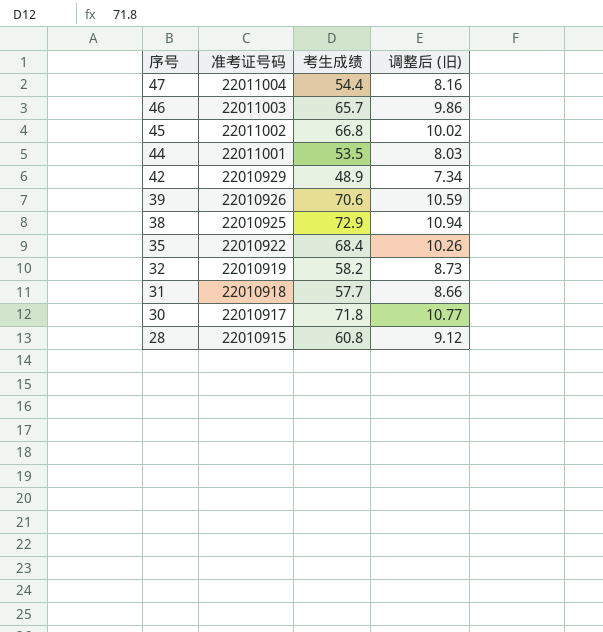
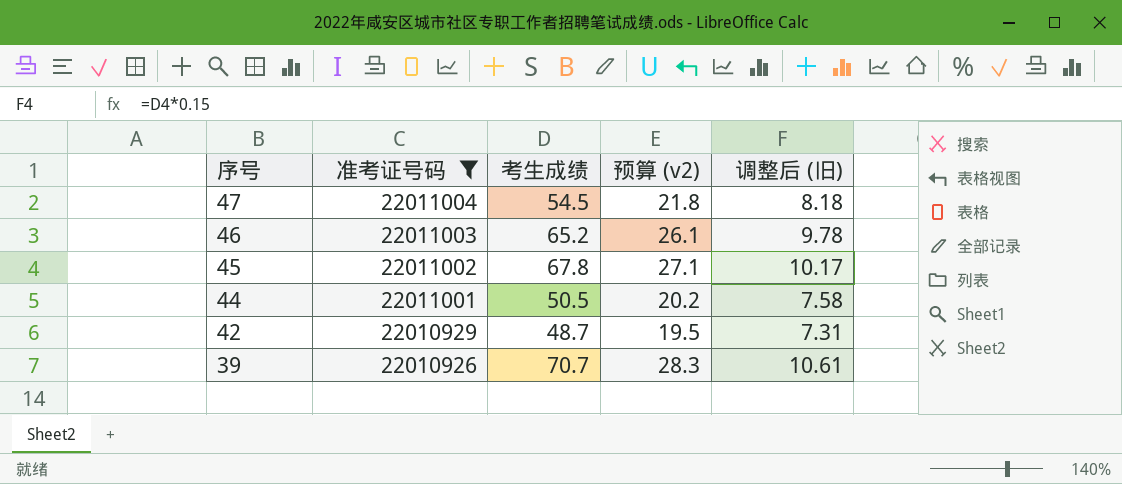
filter: none -> 准考证号码 >= 22010926
column 预算 (v2) | formula: none -> [考生成绩] * 0.4
47 | 考生成绩: 54.4 -> 54.5
47 | 调整后 (旧): 8.16 -> 8.18
46 | 考生成绩: 65.7 -> 65.2
46 | 调整后 (旧): 9.86 -> 9.78
45 | 考生成绩: 66.8 -> 67.8
45 | 调整后 (旧): 10.02 -> 10.17
44 | 考生成绩: 53.5 -> 50.5
44 | 调整后 (旧): 8.03 -> 7.58
42 | 考生成绩: 48.9 -> 48.7
42 | 调整后 (旧): 7.34 -> 7.31
39 | 考生成绩: 70.6 -> 70.7
39 | 调整后 (旧): 10.59 -> 10.61

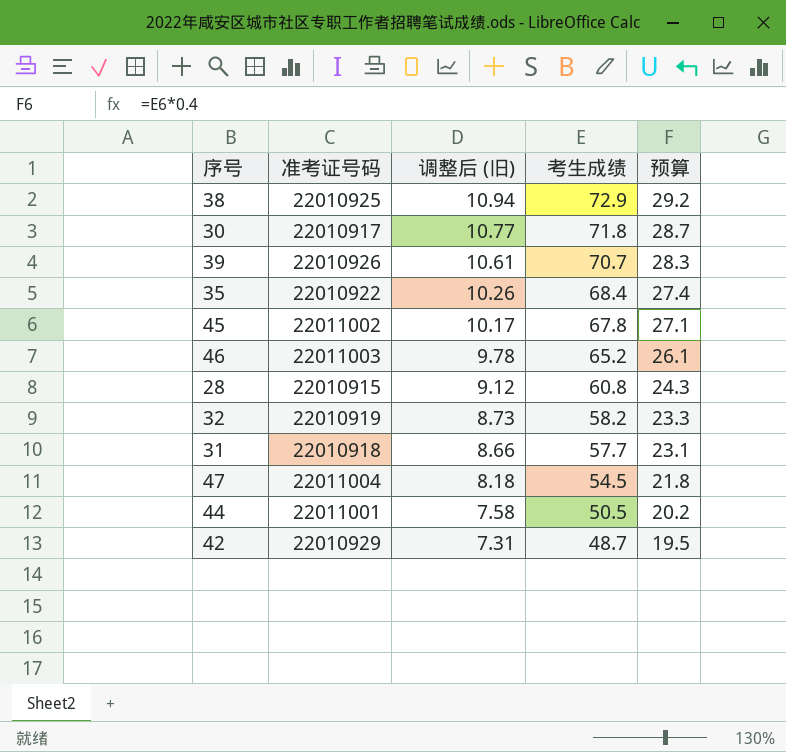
filter: 准考证号码 >= 22010926 -> none
row order: 序号 descending -> 调整后 (旧) descending
column 调整后 (旧) | position: 5 -> 3
column name: 预算 (v2) -> 预算

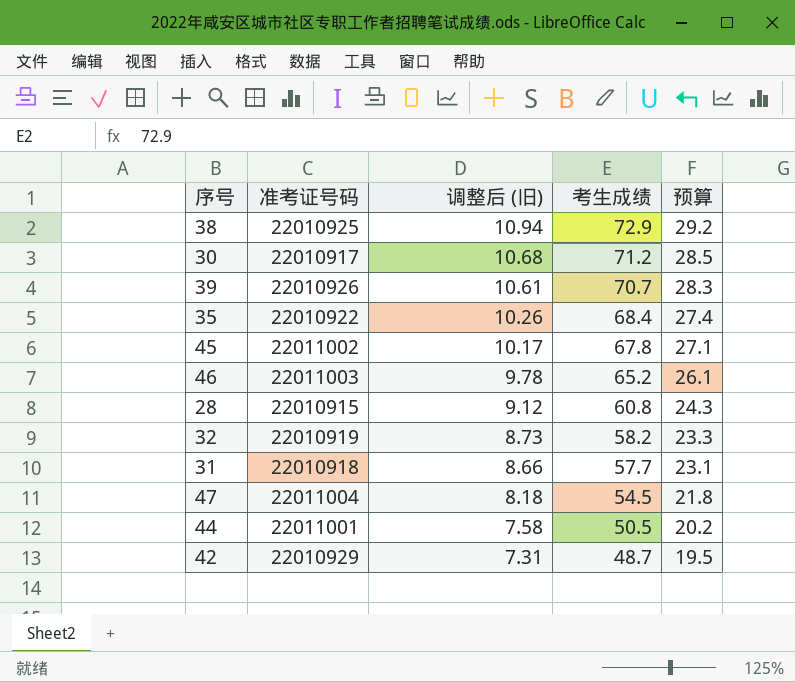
30 | 调整后 (旧): 10.77 -> 10.68
30 | 考生成绩: 71.8 -> 71.2
30 | 预算: 28.7 -> 28.5

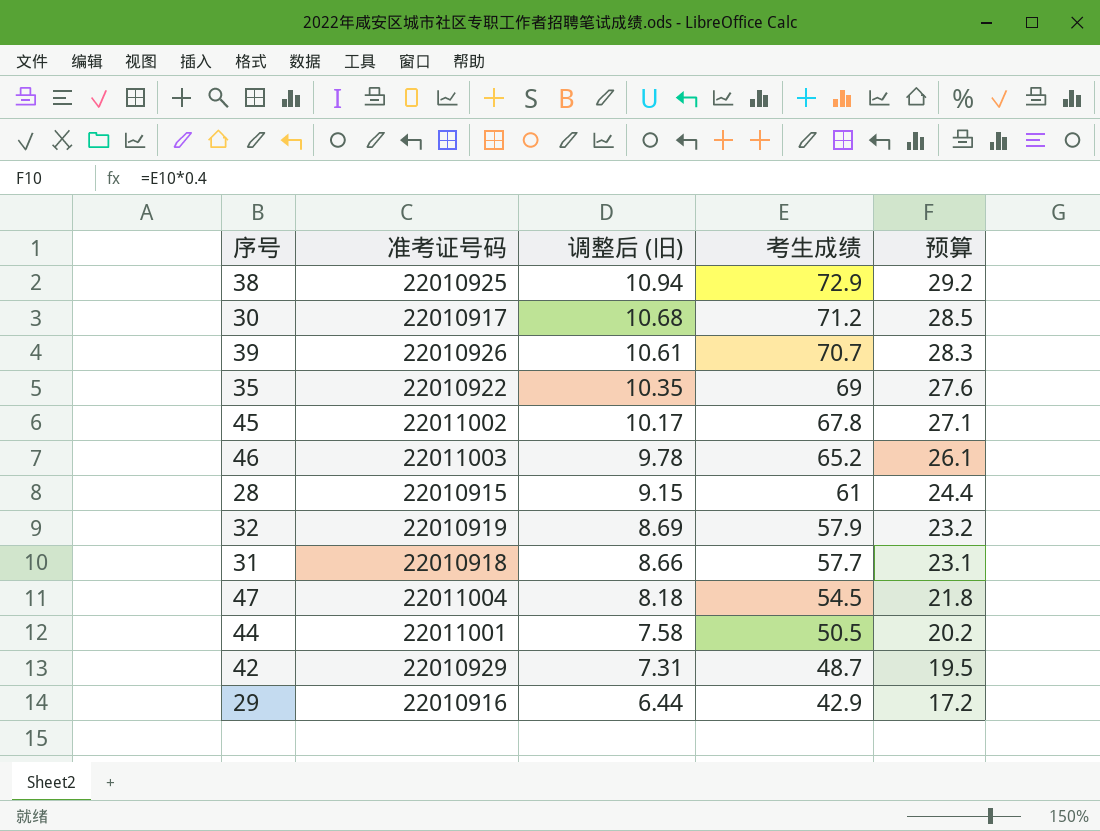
35 | 调整后 (旧): 10.26 -> 10.35
35 | 考生成绩: 68.4 -> 69
35 | 预算: 27.4 -> 27.6
28 | 调整后 (旧): 9.12 -> 9.15
28 | 考生成绩: 60.8 -> 61
28 | 预算: 24.3 -> 24.4
32 | 调整后 (旧): 8.73 -> 8.69
32 | 考生成绩: 58.2 -> 57.9
32 | 预算: 23.3 -> 23.2
row 29: none -> 22010916 | 6.44 | 42.9 | 17.2

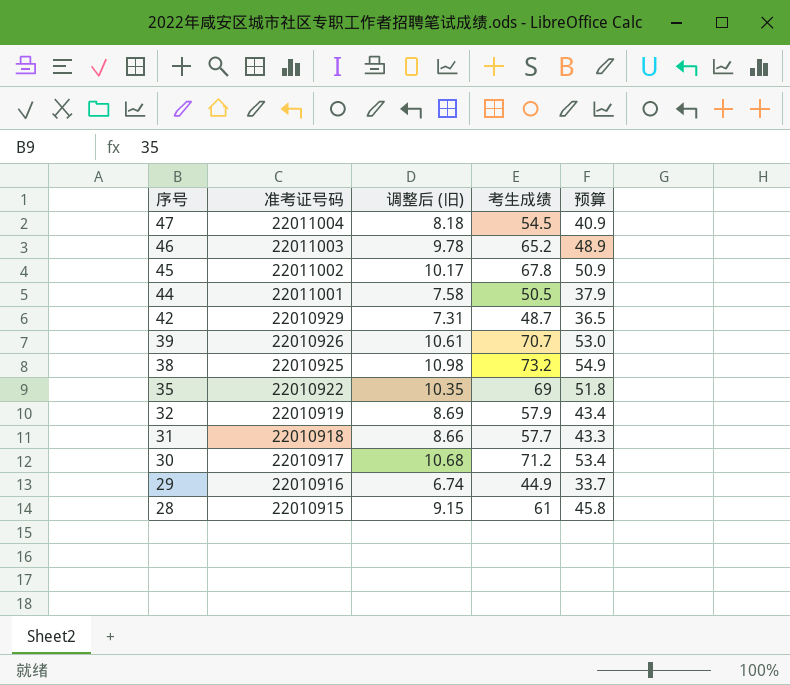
row order: 调整后 (旧) descending -> 序号 descending
column 预算 | formula: [考生成绩] * 0.4 -> [考生成绩] * 0.75
38 | 调整后 (旧): 10.94 -> 10.98
38 | 考生成绩: 72.9 -> 73.2
29 | 调整后 (旧): 6.44 -> 6.74
29 | 考生成绩: 42.9 -> 44.9

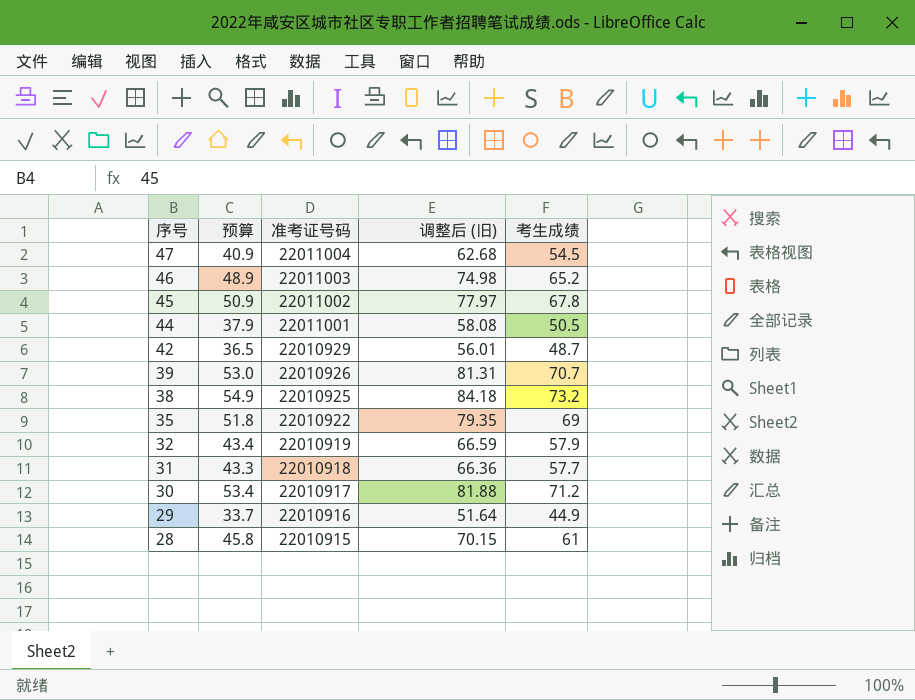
column 预算 | position: 5 -> 2
column 调整后 (旧) | formula: [考生成绩] * 0.15 -> [考生成绩] * 1.15

